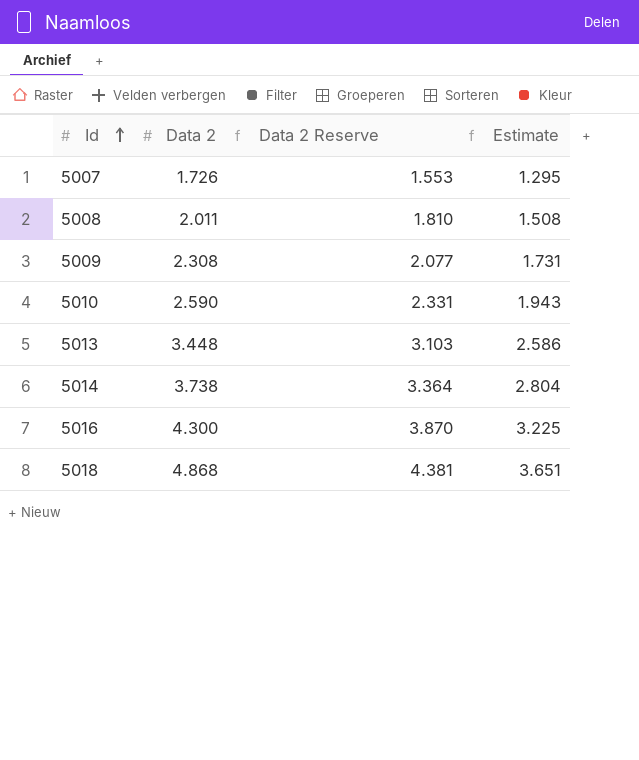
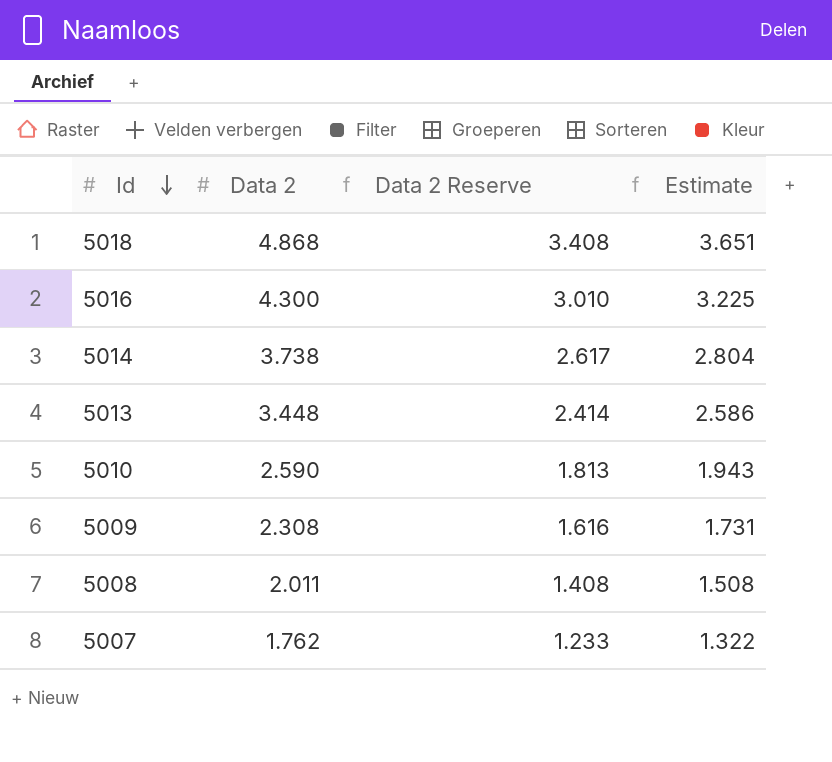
row order: Id ascending -> Id descending
column Data 2 Reserve | formula: [Data 2] * 0.9 -> [Data 2] * 0.7
5007 | Data 2: 1.726 -> 1.762
5007 | Estimate: 1.295 -> 1.322

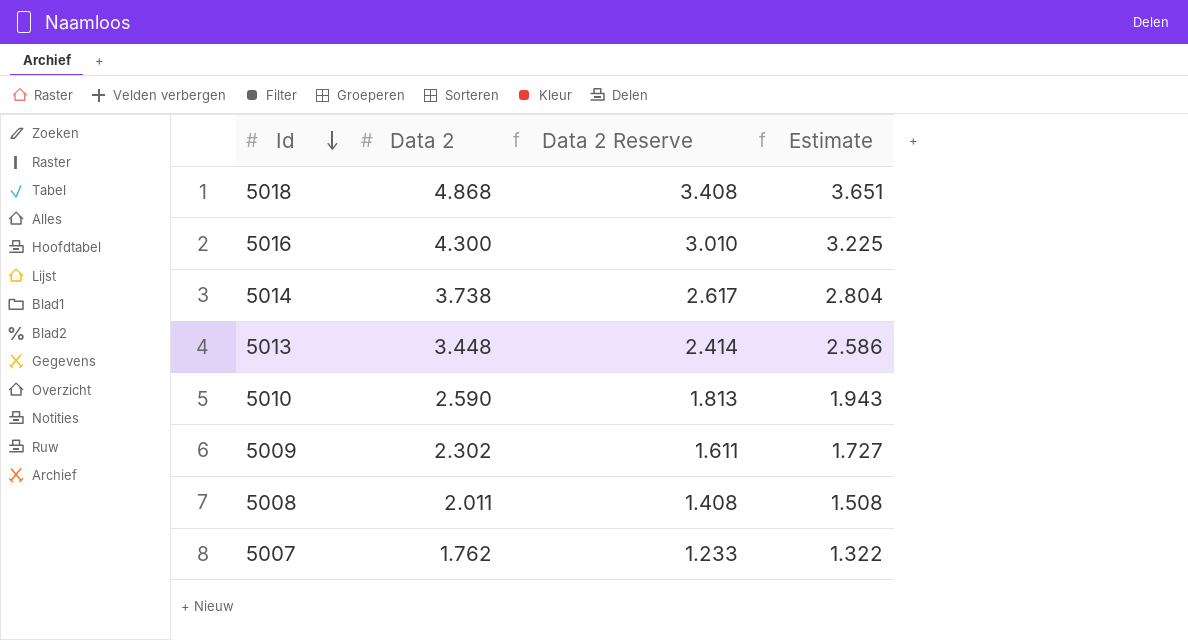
5009 | Data 2: 2.308 -> 2.302
5009 | Data 2 Reserve: 1.616 -> 1.611
5009 | Estimate: 1.731 -> 1.727

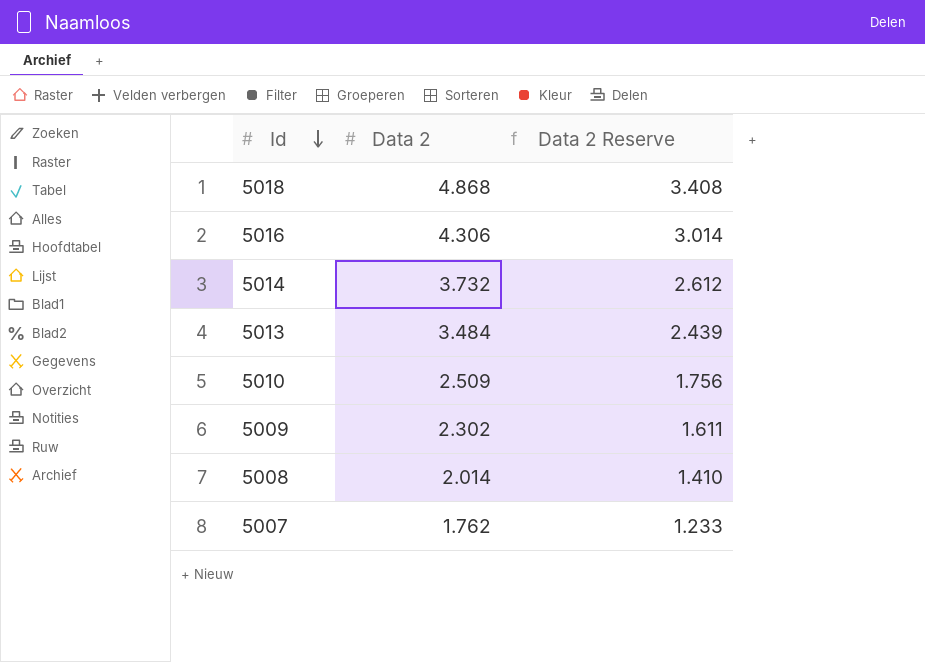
column Estimate | formula: [Data 2] * 0.75 -> none
5016 | Data 2: 4.300 -> 4.306
5016 | Data 2 Reserve: 3.010 -> 3.014
5014 | Data 2: 3.738 -> 3.732
5014 | Data 2 Reserve: 2.617 -> 2.612
5013 | Data 2: 3.448 -> 3.484
5013 | Data 2 Reserve: 2.414 -> 2.439
5010 | Data 2: 2.590 -> 2.509
5010 | Data 2 Reserve: 1.813 -> 1.756
5008 | Data 2: 2.011 -> 2.014
5008 | Data 2 Reserve: 1.408 -> 1.410

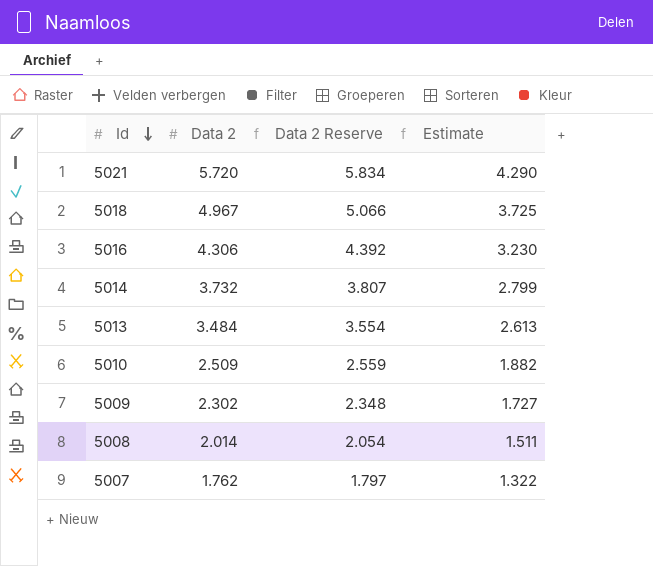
column Data 2 Reserve | formula: [Data 2] * 0.7 -> [Data 2] * 1.02
column Estimate | formula: none -> [Data 2] * 0.75
row 5021: none -> 5.720 | 5.834 | 4.290
5018 | Data 2: 4.868 -> 4.967

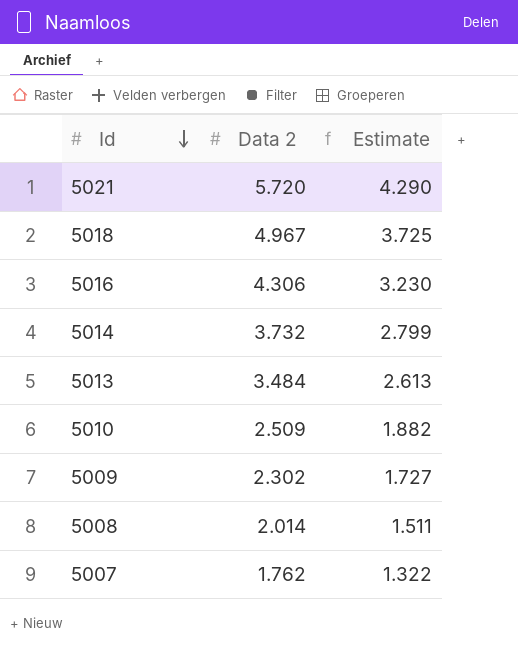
column Data 2 Reserve | formula: [Data 2] * 1.02 -> none

